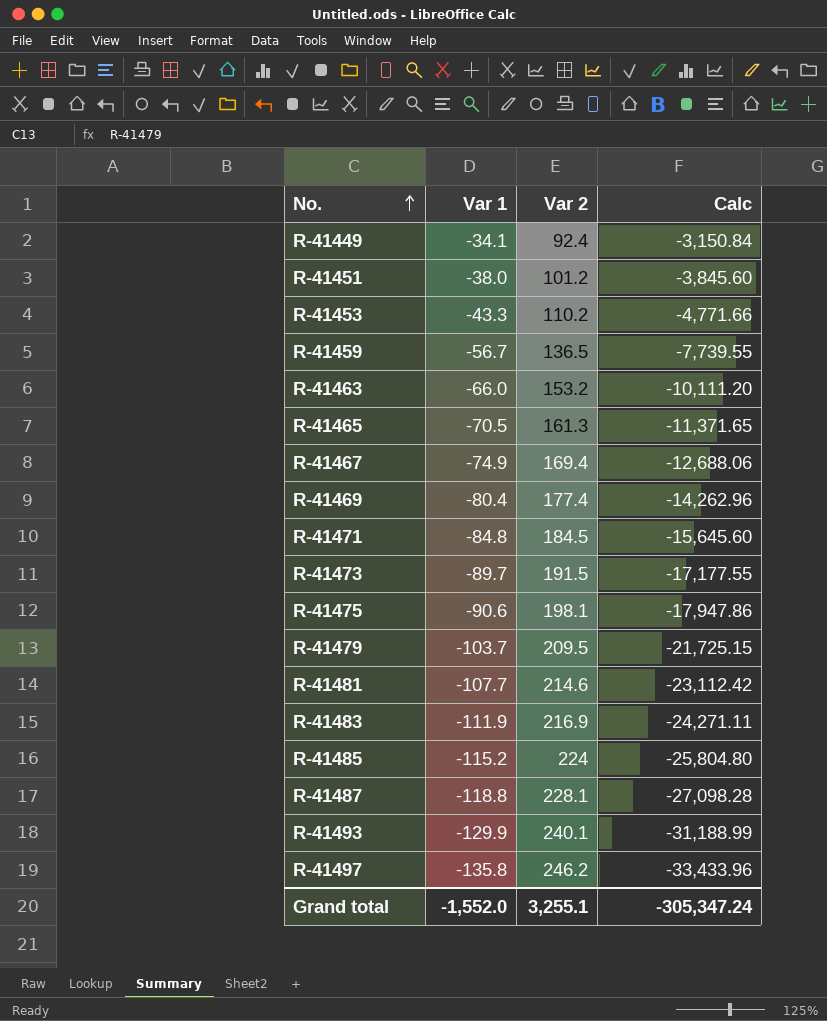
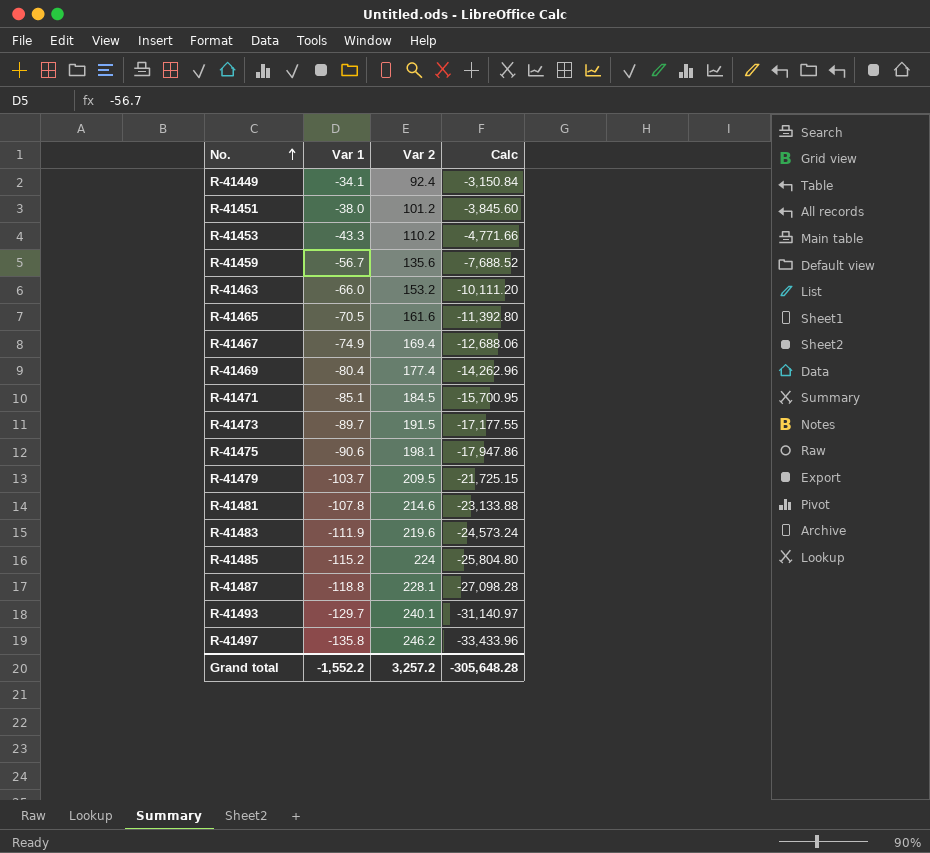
R-41459 | Var 2: 136.5 -> 135.6
R-41459 | Calc: -7,739.55 -> -7,688.52
R-41465 | Var 2: 161.3 -> 161.6
R-41465 | Calc: -11,371.65 -> -11,392.80
R-41471 | Var 1: -84.8 -> -85.1
R-41471 | Calc: -15,645.60 -> -15,700.95
R-41481 | Var 1: -107.7 -> -107.8
R-41481 | Calc: -23,112.42 -> -23,133.88
R-41483 | Var 2: 216.9 -> 219.6
R-41483 | Calc: -24,271.11 -> -24,573.24
R-41493 | Var 1: -129.9 -> -129.7
R-41493 | Calc: -31,188.99 -> -31,140.97
Grand total | Var 1: -1,552.0 -> -1,552.2
Grand total | Var 2: 3,255.1 -> 3,257.2
Grand total | Calc: -305,347.24 -> -305,648.28

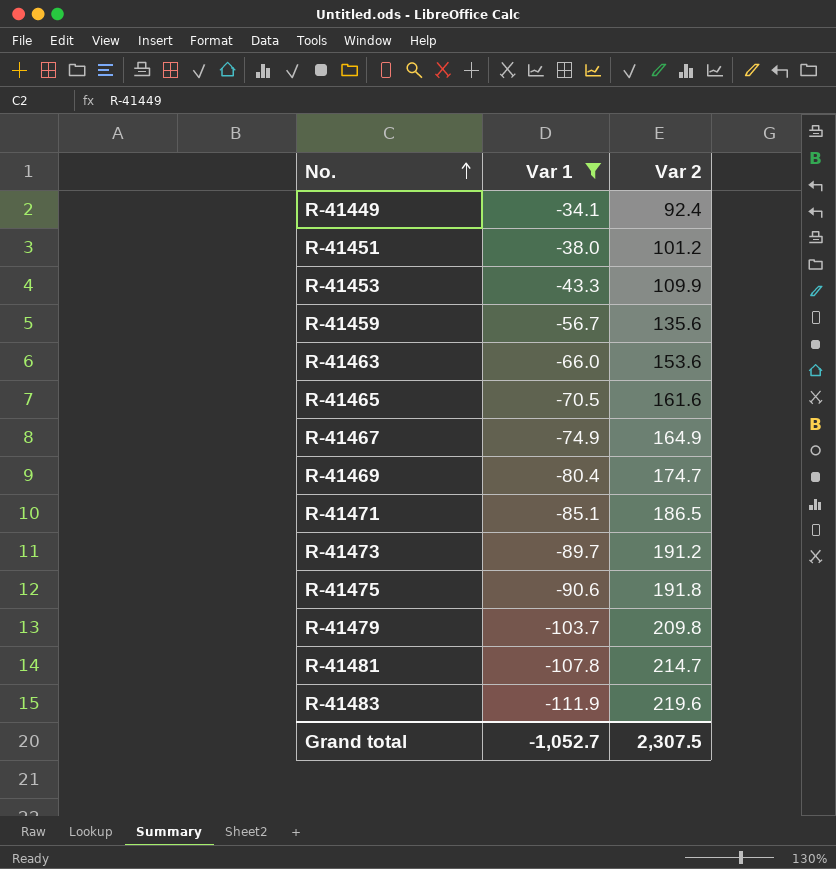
filter: none -> Var 1 >= -111.9
column Calc | formula: [Var 1] * [Var 2] -> none
R-41453 | Var 2: 110.2 -> 109.9
R-41463 | Var 2: 153.2 -> 153.6
R-41467 | Var 2: 169.4 -> 164.9
R-41469 | Var 2: 177.4 -> 174.7
R-41471 | Var 2: 184.5 -> 186.5
R-41473 | Var 2: 191.5 -> 191.2
R-41475 | Var 2: 198.1 -> 191.8
R-41479 | Var 2: 209.5 -> 209.8
R-41481 | Var 2: 214.6 -> 214.7
Grand total | Var 1: -1,552.2 -> -1,052.7
Grand total | Var 2: 3,257.2 -> 2,307.5

